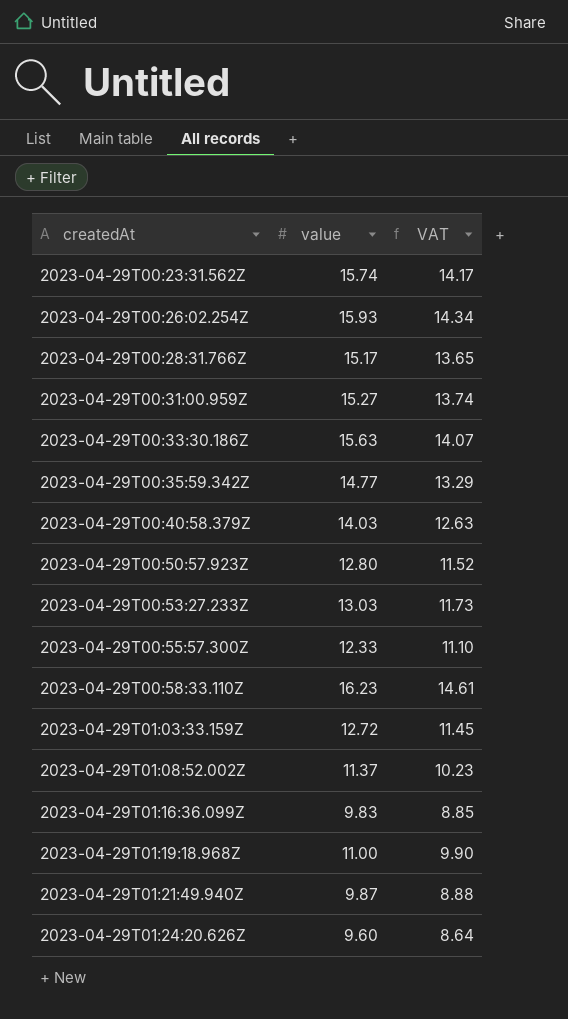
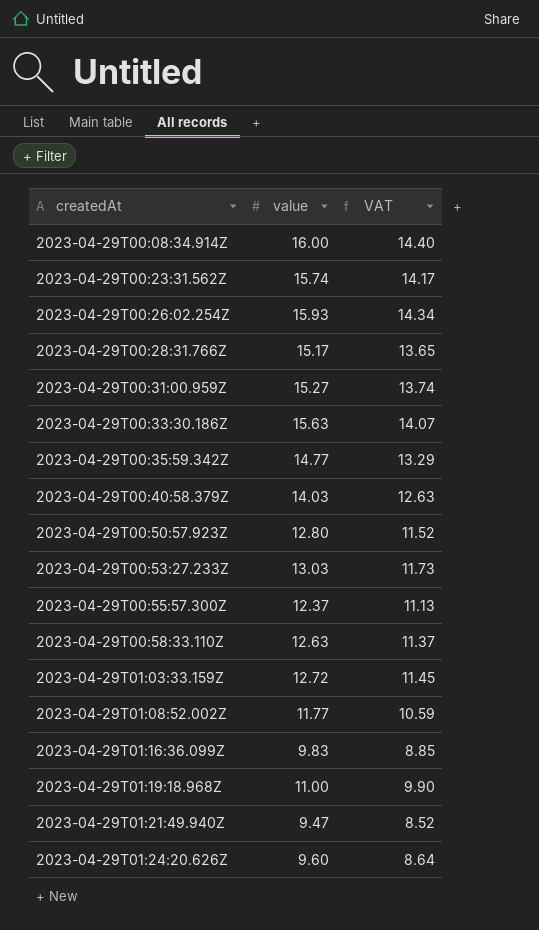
row 2023-04-29T00:08:34.914Z: none -> 16.00 | 14.40
2023-04-29T00:55:57.300Z | value: 12.33 -> 12.37
2023-04-29T00:55:57.300Z | VAT: 11.10 -> 11.13
2023-04-29T00:58:33.110Z | value: 16.23 -> 12.63
2023-04-29T00:58:33.110Z | VAT: 14.61 -> 11.37
2023-04-29T01:08:52.002Z | value: 11.37 -> 11.77
2023-04-29T01:08:52.002Z | VAT: 10.23 -> 10.59
2023-04-29T01:21:49.940Z | value: 9.87 -> 9.47
2023-04-29T01:21:49.940Z | VAT: 8.88 -> 8.52

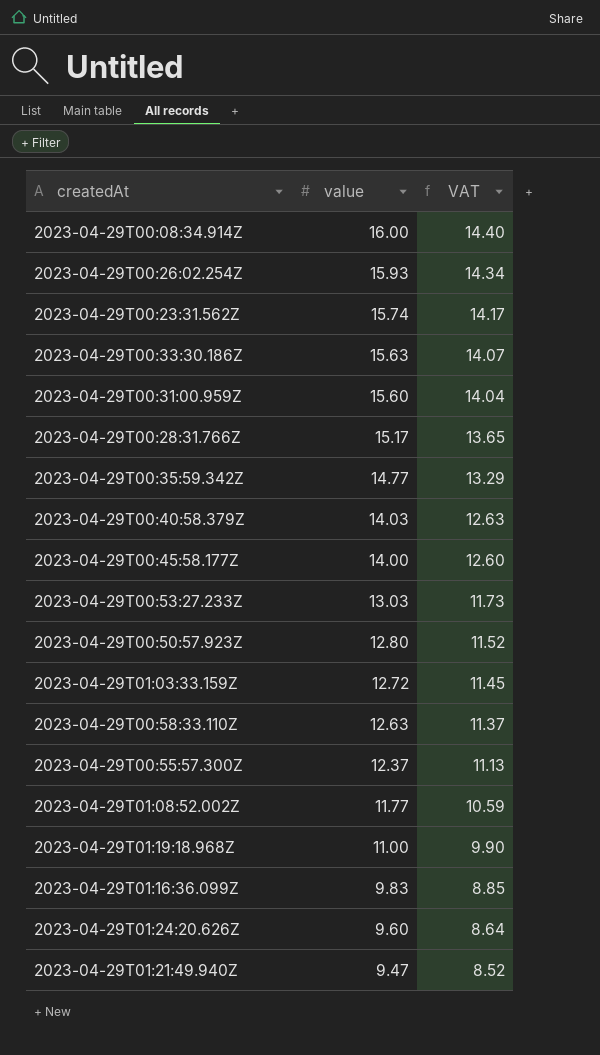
row order: createdAt ascending -> value descending
2023-04-29T00:31:00.959Z | value: 15.27 -> 15.60
2023-04-29T00:31:00.959Z | VAT: 13.74 -> 14.04
row 2023-04-29T00:45:58.177Z: none -> 14.00 | 12.60

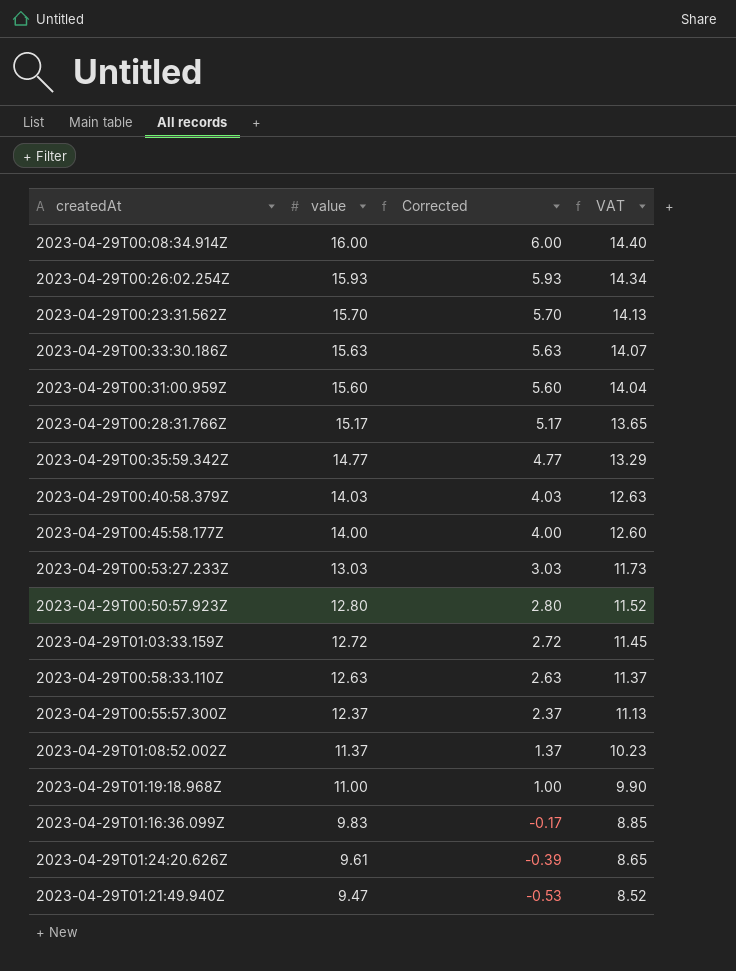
column Corrected | formula: none -> [value] - 10
2023-04-29T00:23:31.562Z | value: 15.74 -> 15.70
2023-04-29T00:23:31.562Z | VAT: 14.17 -> 14.13
2023-04-29T01:08:52.002Z | value: 11.77 -> 11.37
2023-04-29T01:08:52.002Z | VAT: 10.59 -> 10.23
2023-04-29T01:24:20.626Z | value: 9.60 -> 9.61
2023-04-29T01:24:20.626Z | VAT: 8.64 -> 8.65

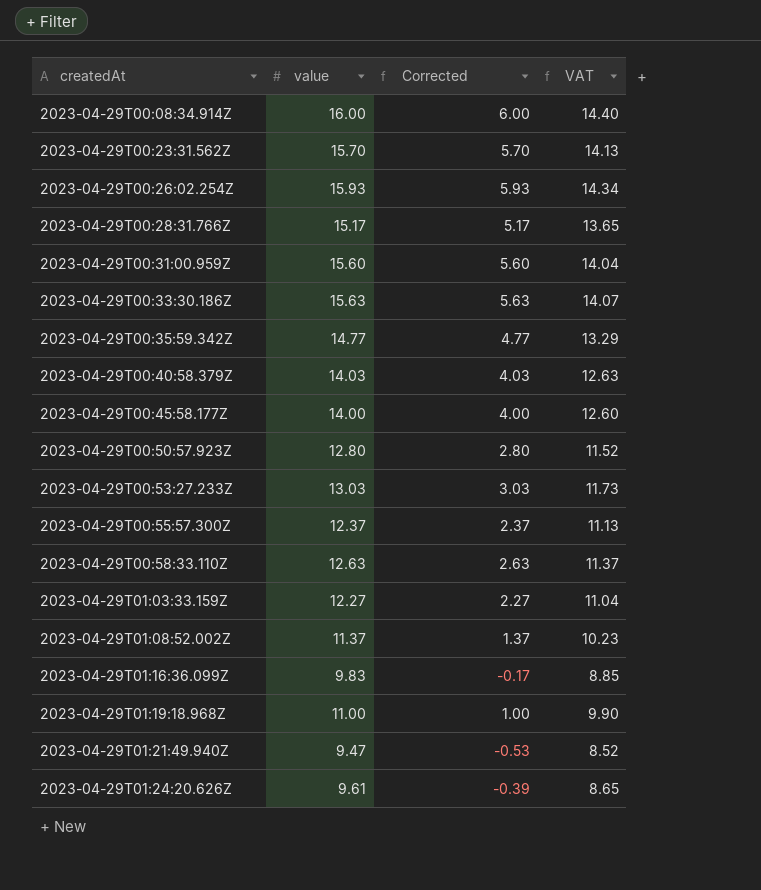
row order: value descending -> createdAt ascending
2023-04-29T01:03:33.159Z | value: 12.72 -> 12.27
2023-04-29T01:03:33.159Z | Corrected: 2.72 -> 2.27
2023-04-29T01:03:33.159Z | VAT: 11.45 -> 11.04

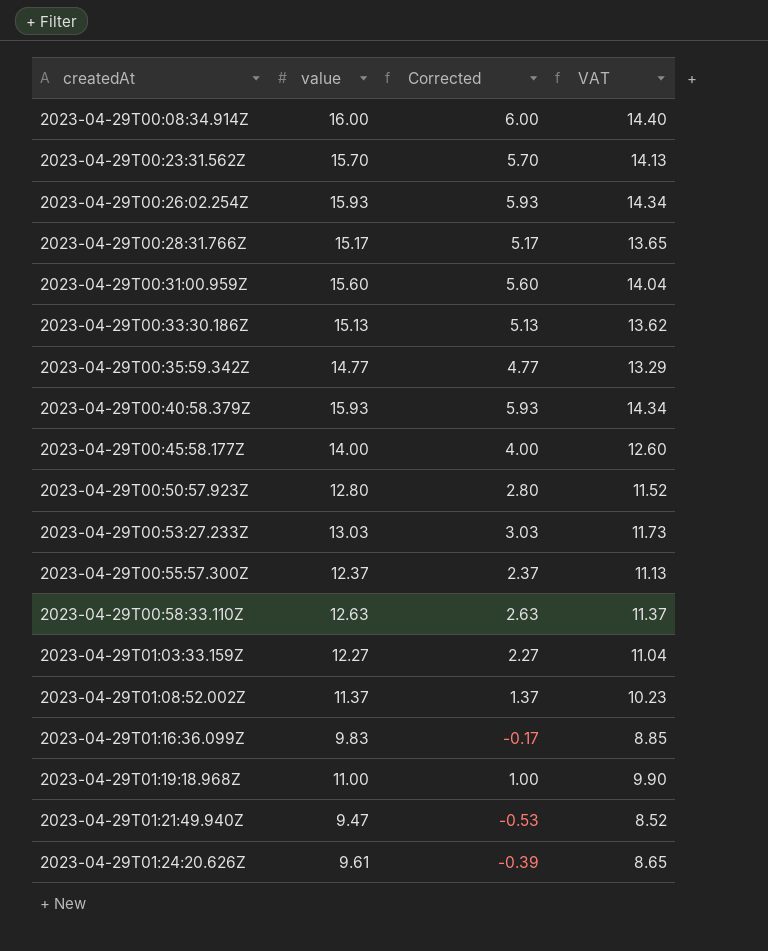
2023-04-29T00:33:30.186Z | value: 15.63 -> 15.13
2023-04-29T00:33:30.186Z | Corrected: 5.63 -> 5.13
2023-04-29T00:33:30.186Z | VAT: 14.07 -> 13.62
2023-04-29T00:40:58.379Z | value: 14.03 -> 15.93
2023-04-29T00:40:58.379Z | Corrected: 4.03 -> 5.93
2023-04-29T00:40:58.379Z | VAT: 12.63 -> 14.34

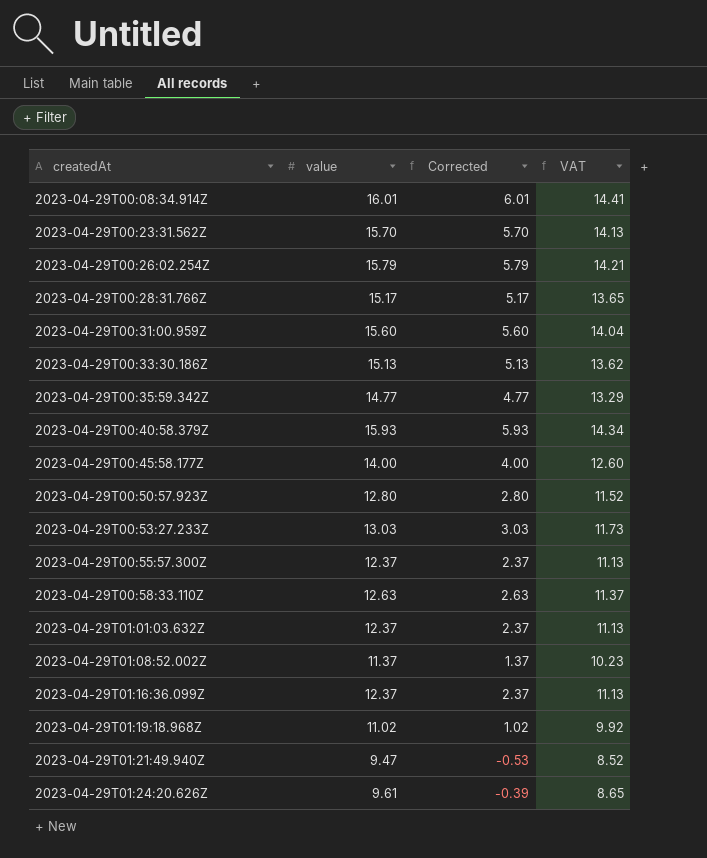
row 2023-04-29T01:03:33.159Z: 12.27 | 2.27 | 11.04 -> none
2023-04-29T00:08:34.914Z | value: 16.00 -> 16.01
2023-04-29T00:08:34.914Z | Corrected: 6.00 -> 6.01
2023-04-29T00:08:34.914Z | VAT: 14.40 -> 14.41
2023-04-29T00:26:02.254Z | value: 15.93 -> 15.79
2023-04-29T00:26:02.254Z | Corrected: 5.93 -> 5.79
2023-04-29T00:26:02.254Z | VAT: 14.34 -> 14.21
row 2023-04-29T01:01:03.632Z: none -> 12.37 | 2.37 | 11.13
2023-04-29T01:16:36.099Z | value: 9.83 -> 12.37
2023-04-29T01:16:36.099Z | Corrected: -0.17 -> 2.37
2023-04-29T01:16:36.099Z | VAT: 8.85 -> 11.13
2023-04-29T01:19:18.968Z | value: 11.00 -> 11.02
2023-04-29T01:19:18.968Z | Corrected: 1.00 -> 1.02
2023-04-29T01:19:18.968Z | VAT: 9.90 -> 9.92

